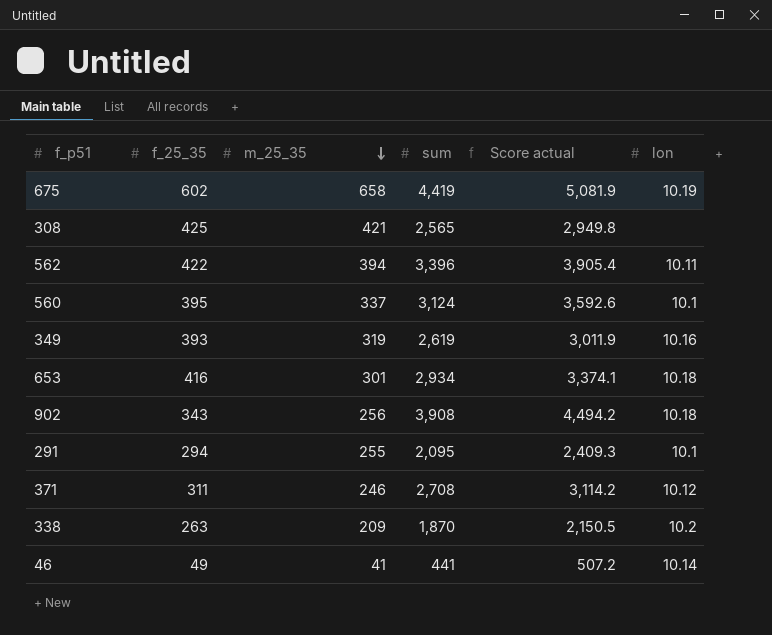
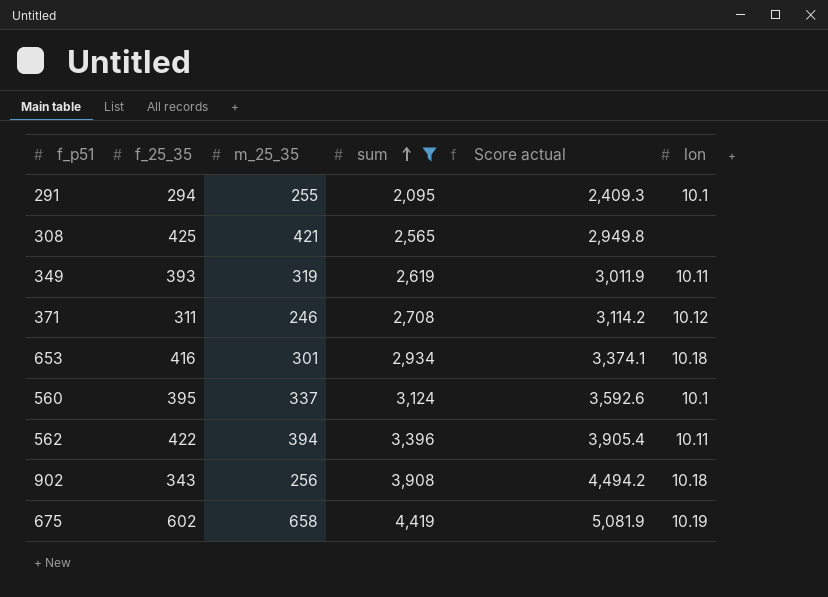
filter: none -> sum >= 2,095
row order: m_25_35 descending -> sum ascending
349 | lon: 10.16 -> 10.11

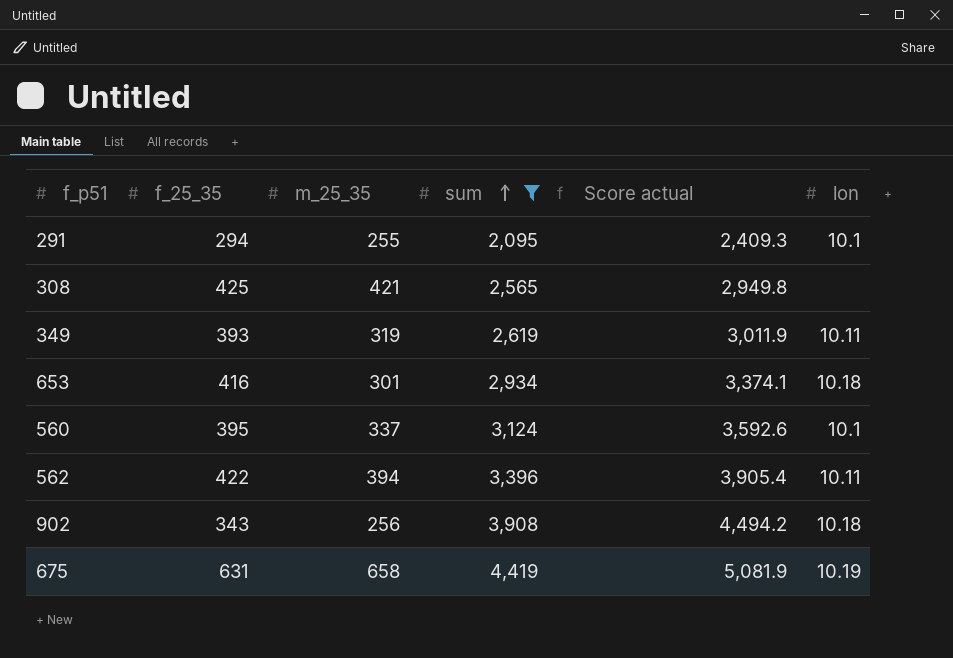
row 371: 311 | 246 | 2,708 | 3,114.2 | 10.12 -> none
675 | f_25_35: 602 -> 631

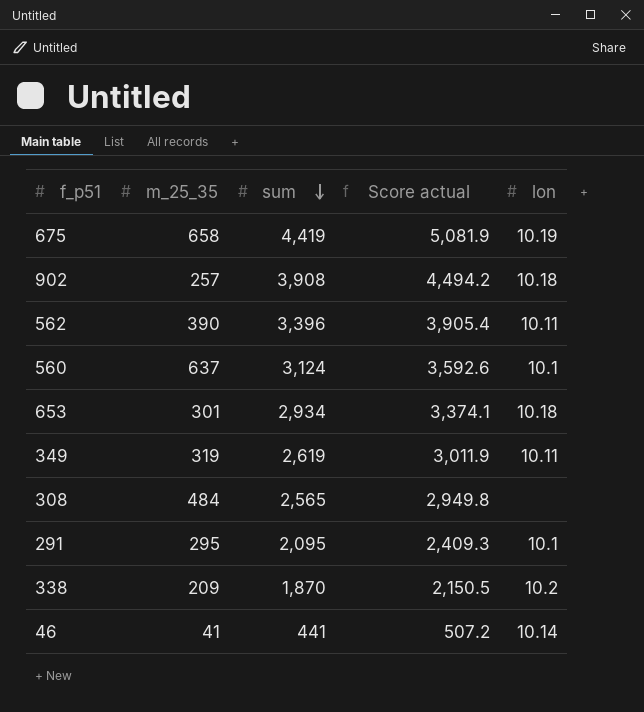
filter: sum >= 2,095 -> none
row order: sum ascending -> sum descending
column f_25_35 | position: 2 -> none
902 | m_25_35: 256 -> 257
562 | m_25_35: 394 -> 390
560 | m_25_35: 337 -> 637
308 | m_25_35: 421 -> 484
291 | m_25_35: 255 -> 295

